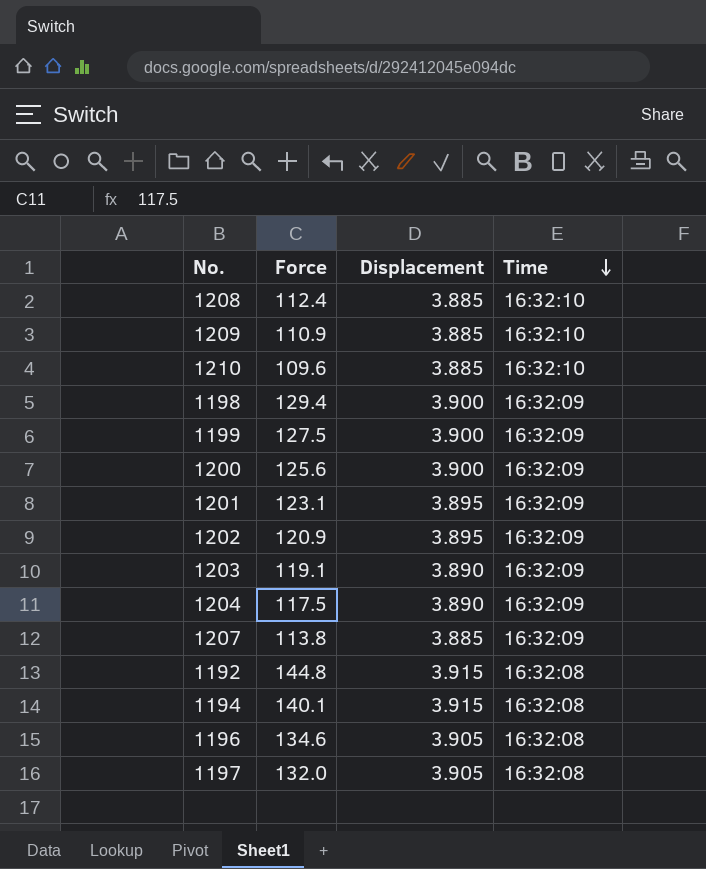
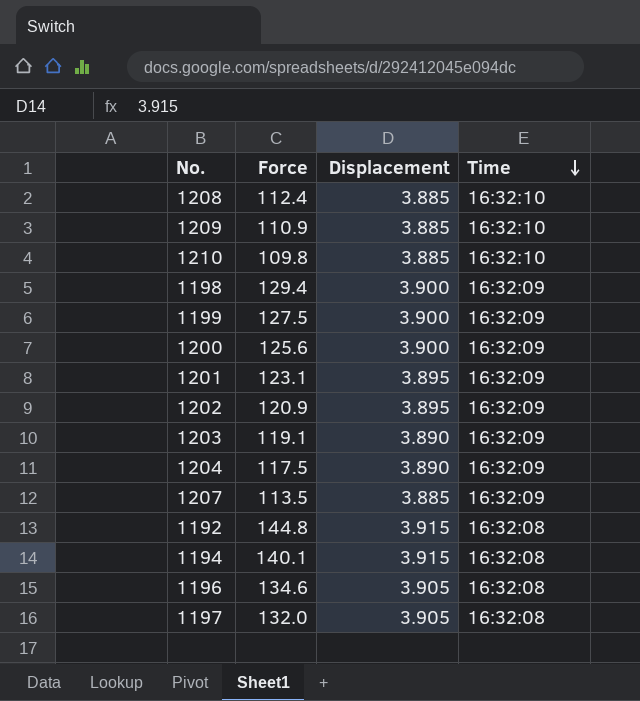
1210 | Force: 109.6 -> 109.8
1207 | Force: 113.8 -> 113.5

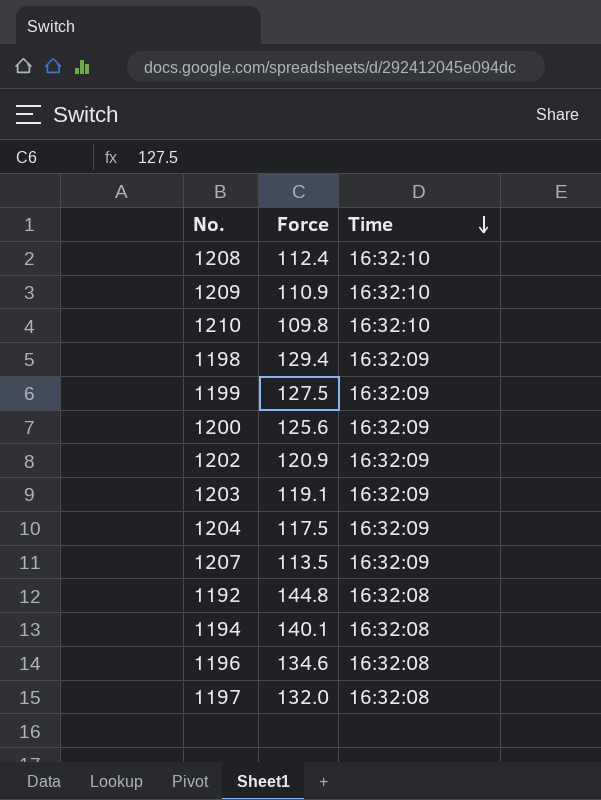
column Displacement | position: 3 -> none
row 1201: 123.1 | 3.895 | 16:32:09 -> none

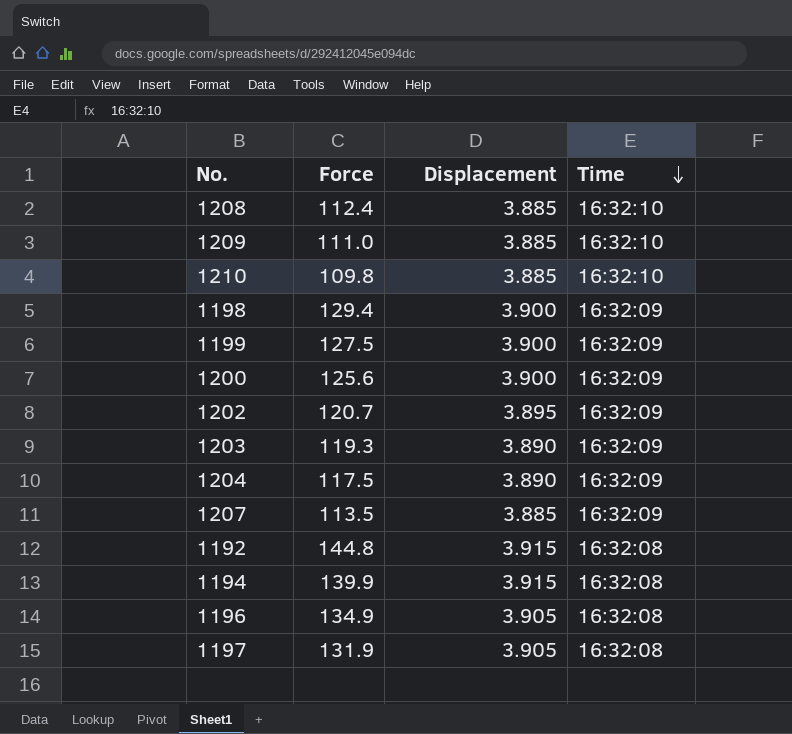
column Displacement | position: none -> 3
1209 | Force: 110.9 -> 111.0
1202 | Force: 120.9 -> 120.7
1203 | Force: 119.1 -> 119.3
1194 | Force: 140.1 -> 139.9
1196 | Force: 134.6 -> 134.9
1197 | Force: 132.0 -> 131.9

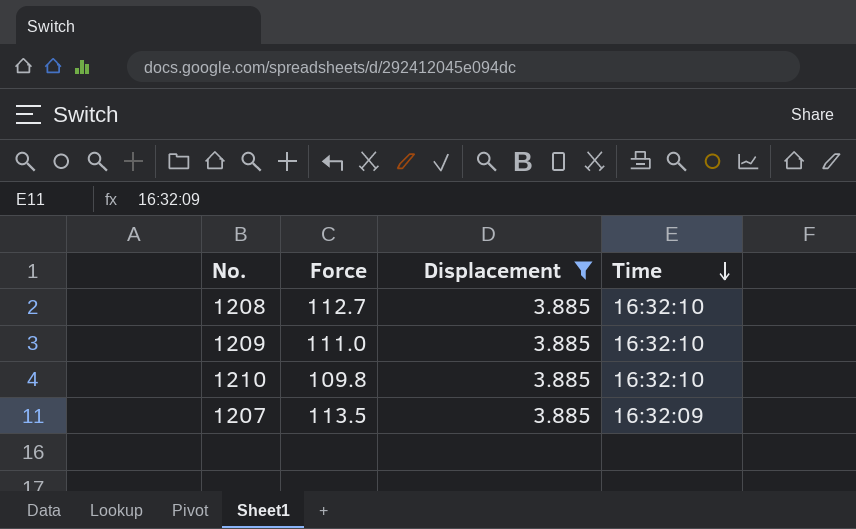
filter: none -> Displacement = 3.885
1208 | Force: 112.4 -> 112.7

